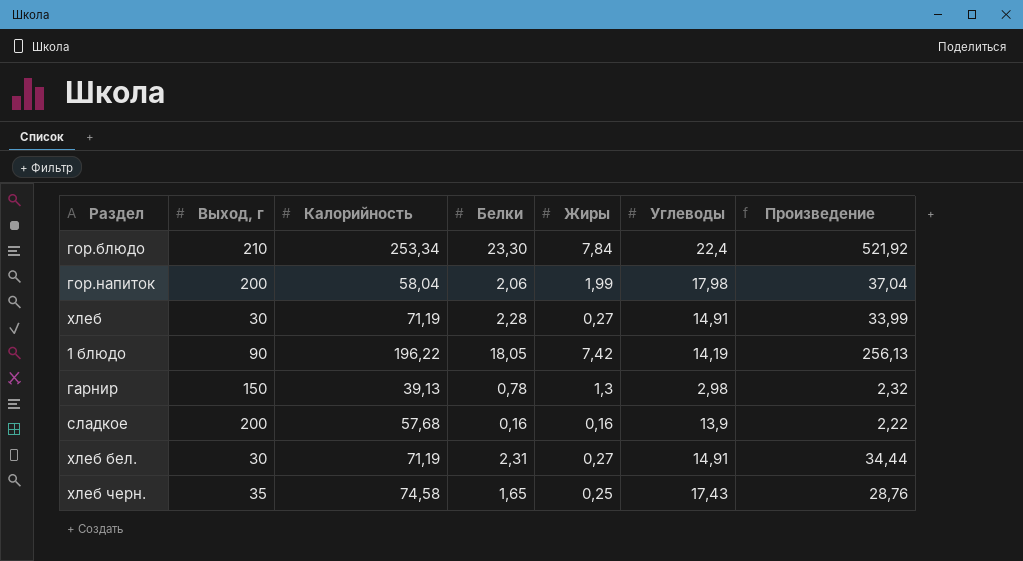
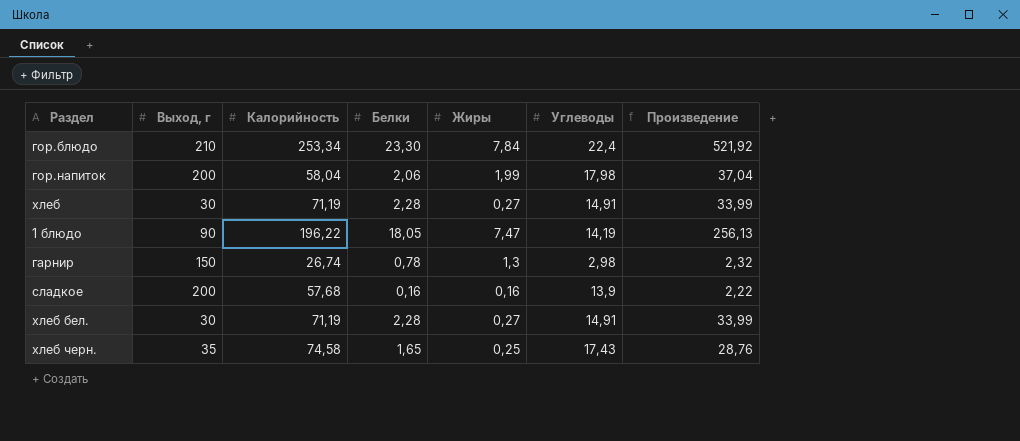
1 блюдо | Жиры: 7,42 -> 7,47
гарнир | Калорийность: 39,13 -> 26,74
хлеб бел. | Белки: 2,31 -> 2,28
хлеб бел. | Произведение: 34,44 -> 33,99

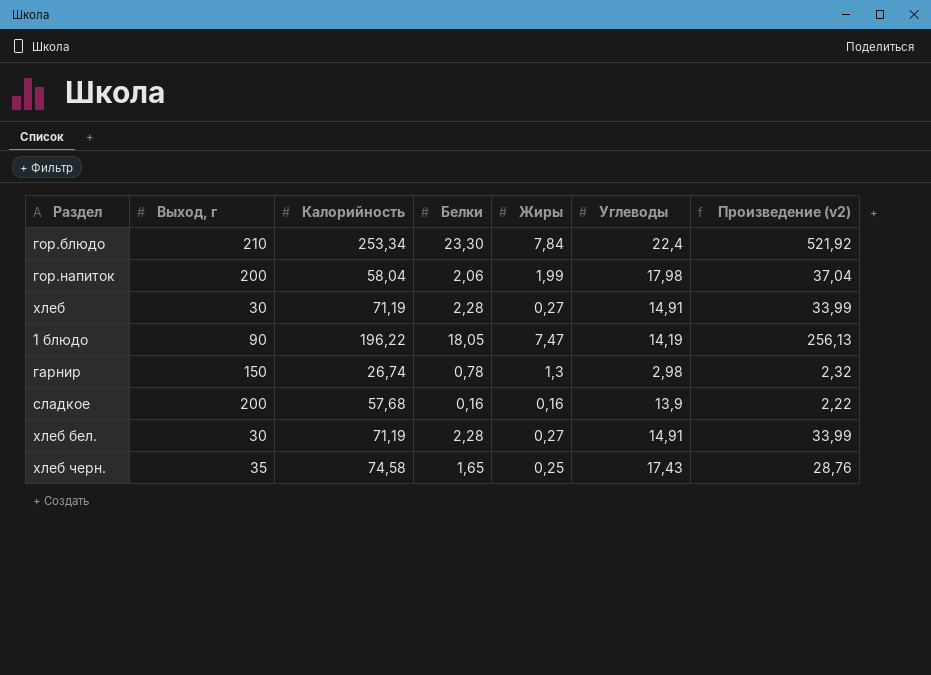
column name: Произведение -> Произведение (v2)

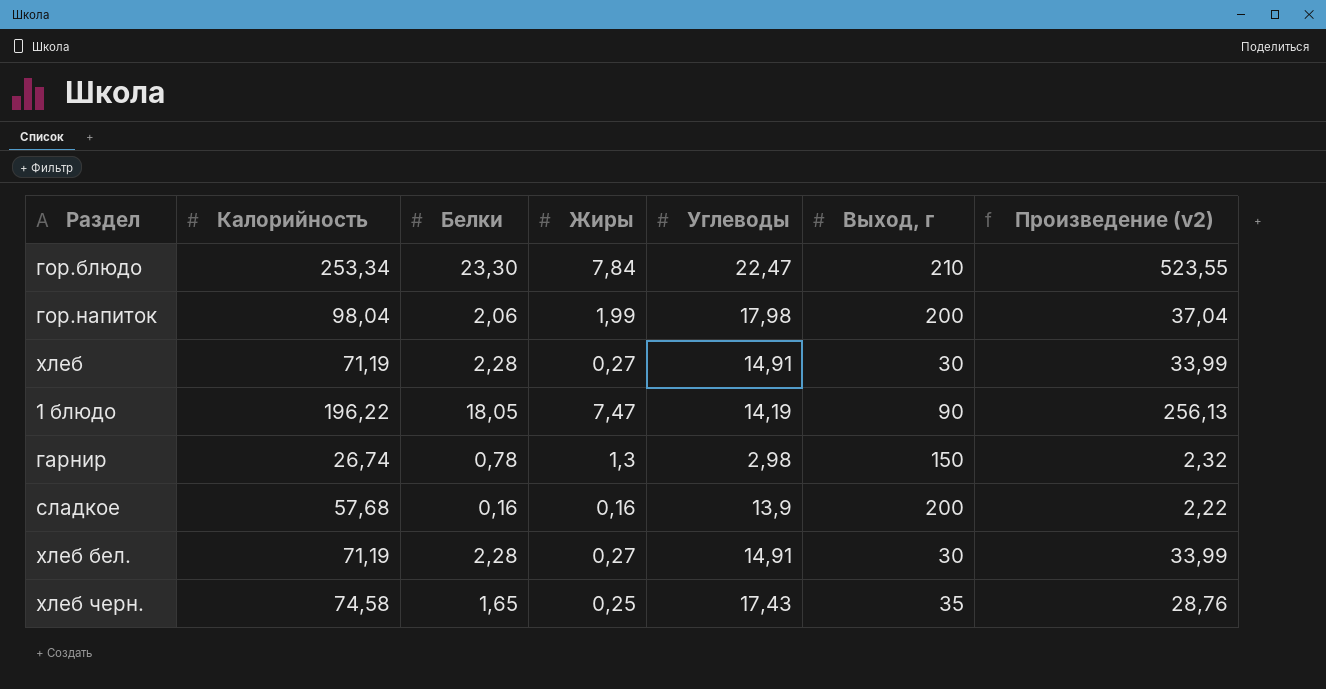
column Выход, г | position: 2 -> 6
гор.блюдо | Углеводы: 22,4 -> 22,47
гор.блюдо | Произведение (v2): 521,92 -> 523,55
гор.напиток | Калорийность: 58,04 -> 98,04

